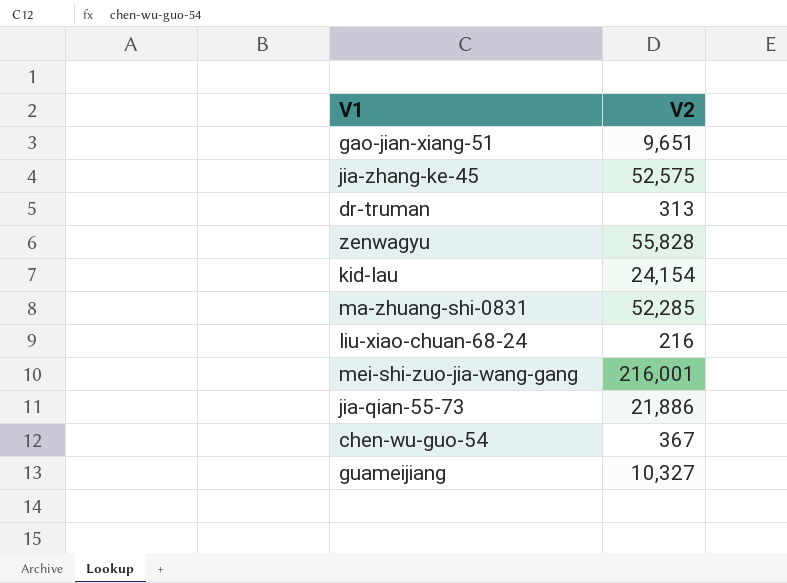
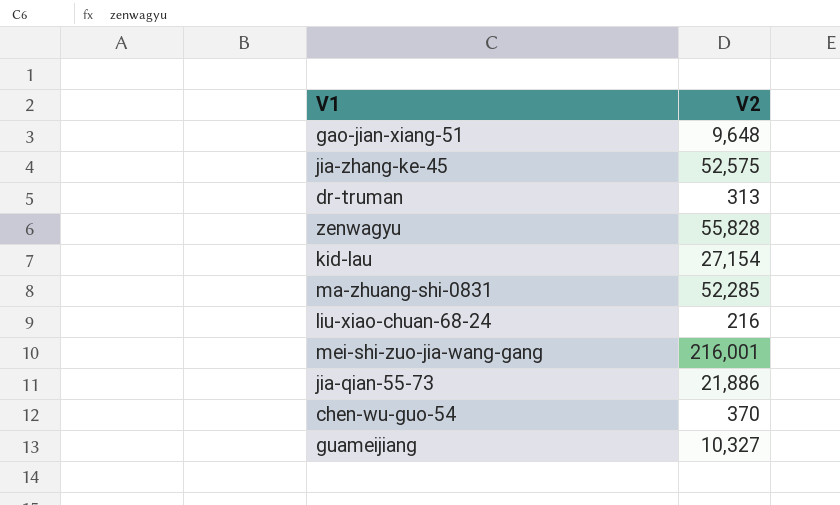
gao-jian-xiang-51 | V2: 9,651 -> 9,648
kid-lau | V2: 24,154 -> 27,154
chen-wu-guo-54 | V2: 367 -> 370

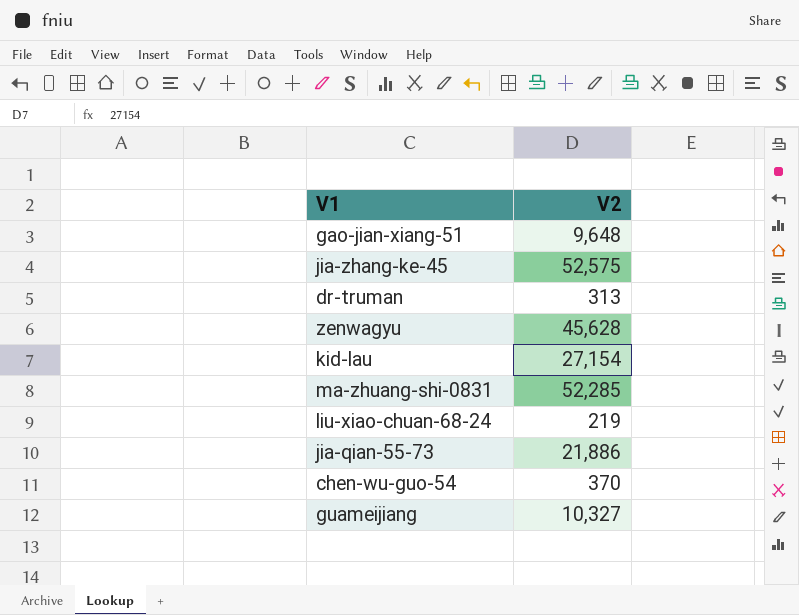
row mei-shi-zuo-jia-wang-gang: 216,001 -> none
zenwagyu | V2: 55,828 -> 45,628
liu-xiao-chuan-68-24 | V2: 216 -> 219

